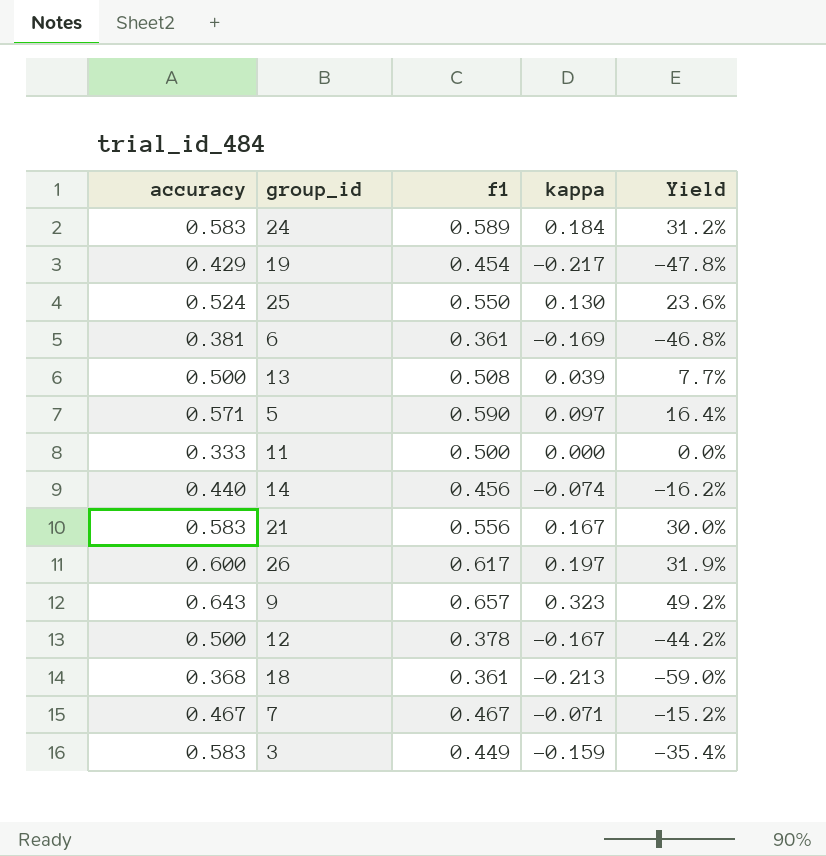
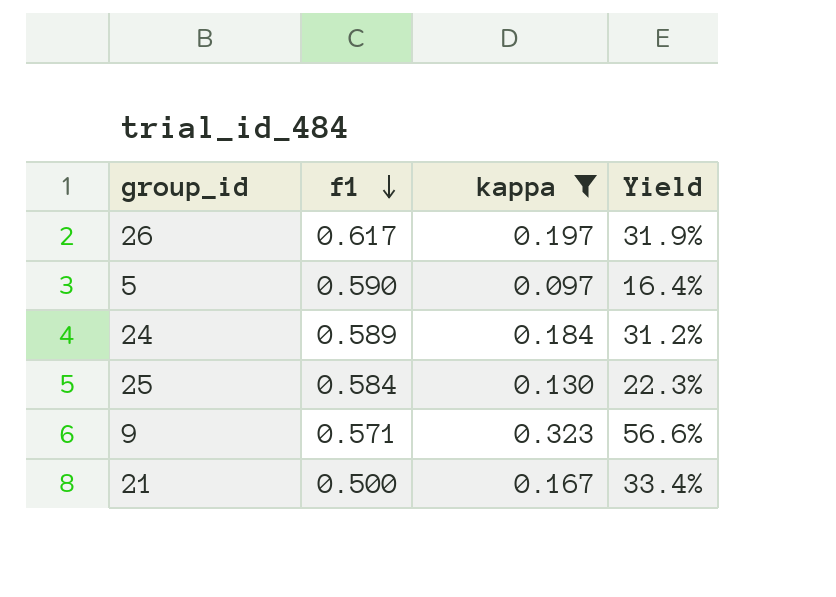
filter: none -> kappa >= 0.097
row order: none -> f1 descending
column accuracy | position: 1 -> none
25 | f1: 0.550 -> 0.584
25 | Yield: 23.6% -> 22.3%
9 | f1: 0.657 -> 0.571
9 | Yield: 49.2% -> 56.6%
21 | f1: 0.556 -> 0.500
21 | Yield: 30.0% -> 33.4%

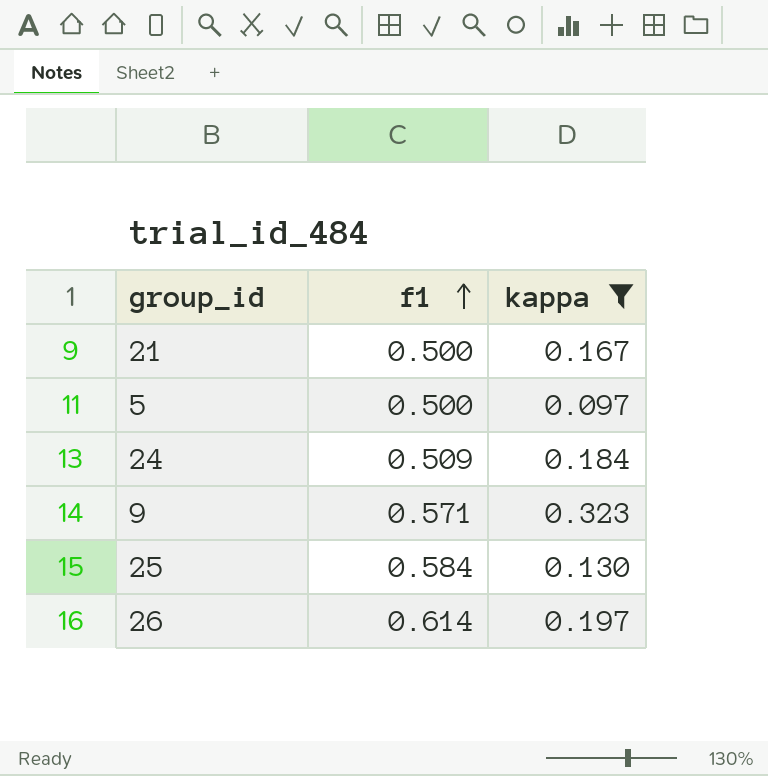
row order: f1 descending -> f1 ascending
column Yield | formula: [kappa] / [f1] -> none
5 | f1: 0.590 -> 0.500
24 | f1: 0.589 -> 0.509
26 | f1: 0.617 -> 0.614

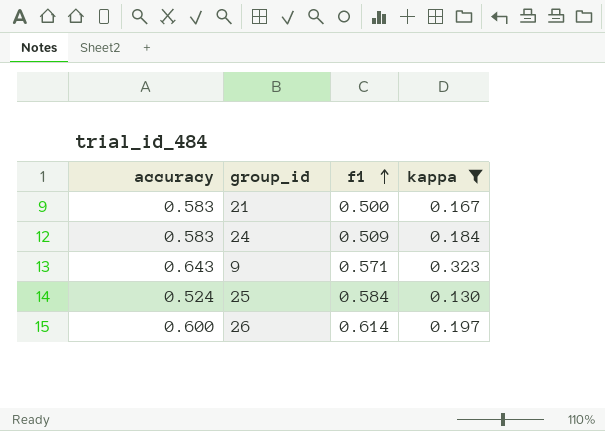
column accuracy | position: none -> 1
row 5: 0.500 | 0.097 -> none

